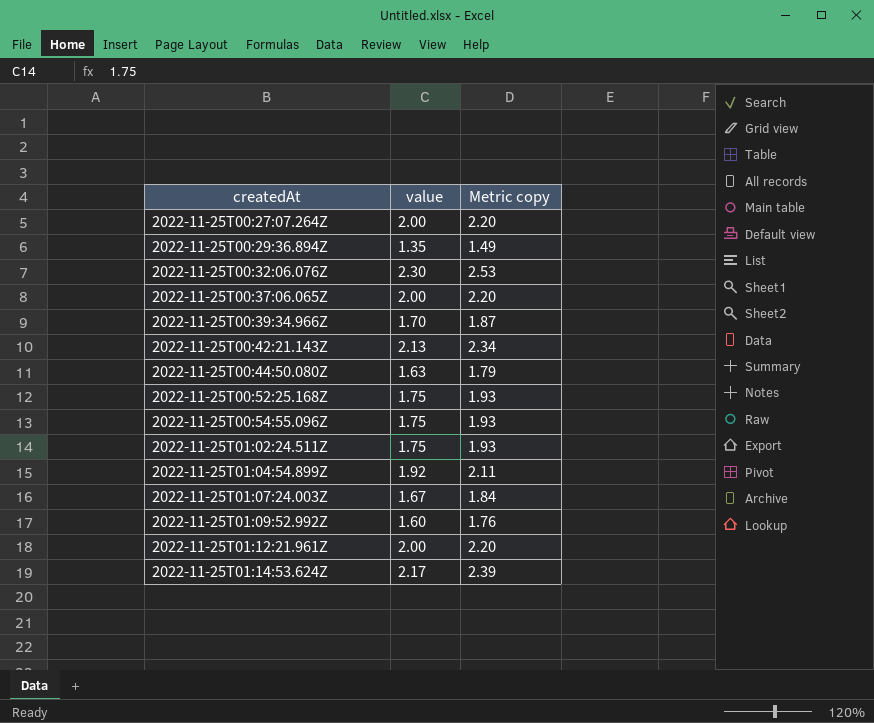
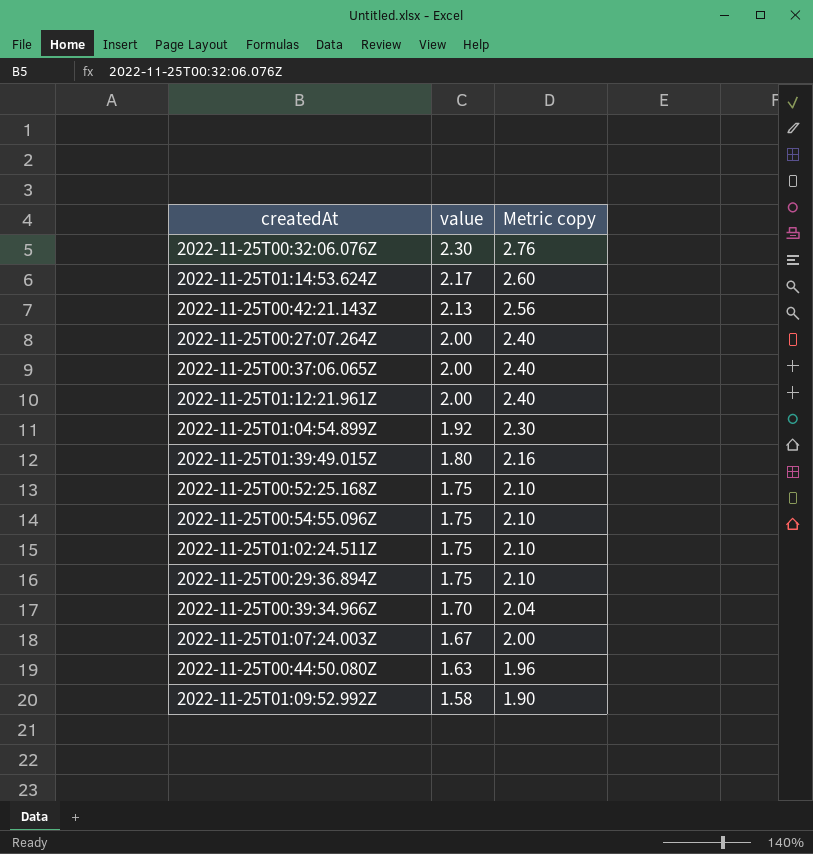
row order: createdAt ascending -> value descending
column Metric copy | formula: [value] * 1.1 -> [value] * 1.2
row 2022-11-25T01:39:49.015Z: none -> 1.80 | 2.16
2022-11-25T00:29:36.894Z | value: 1.35 -> 1.75
2022-11-25T01:09:52.992Z | value: 1.60 -> 1.58

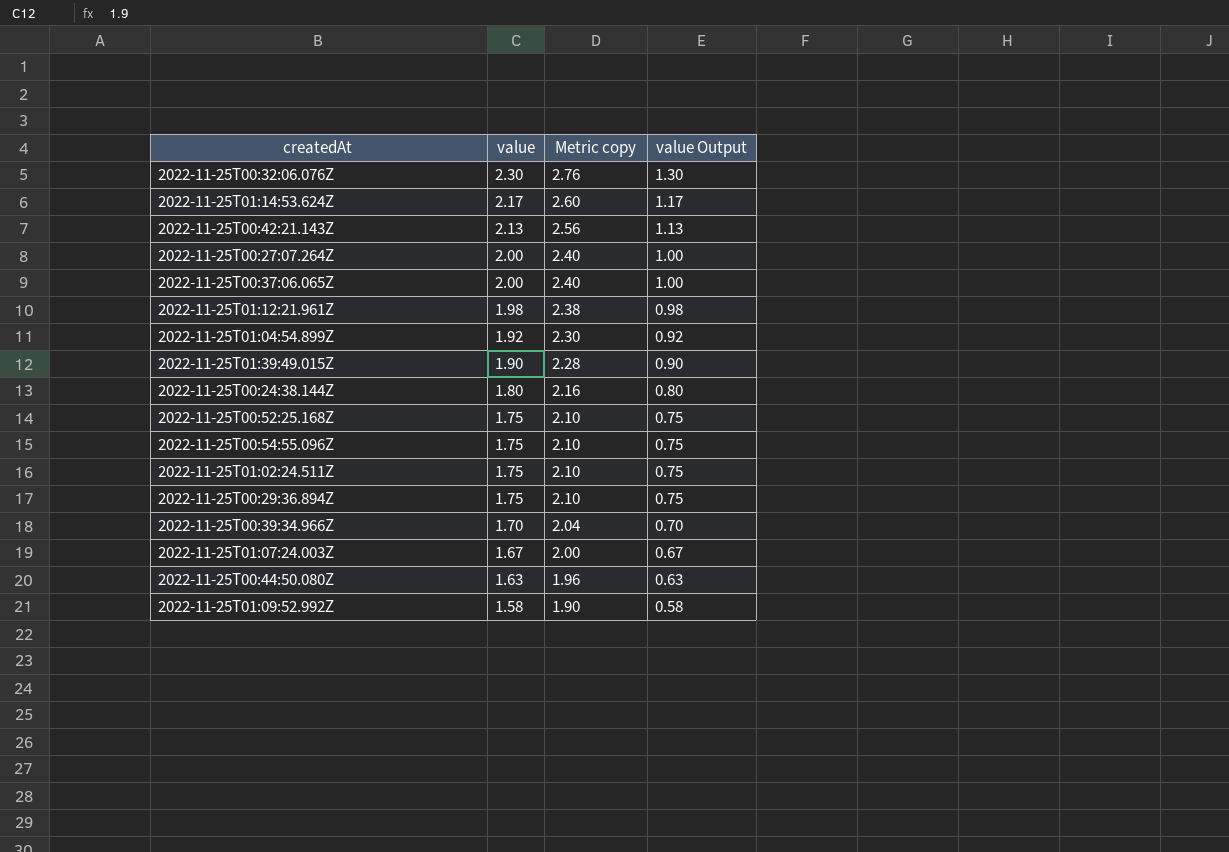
column value Output | formula: none -> [value] - 1
2022-11-25T01:12:21.961Z | value: 2.00 -> 1.98
2022-11-25T01:12:21.961Z | Metric copy: 2.40 -> 2.38
2022-11-25T01:39:49.015Z | value: 1.80 -> 1.90
2022-11-25T01:39:49.015Z | Metric copy: 2.16 -> 2.28
row 2022-11-25T00:24:38.144Z: none -> 1.80 | 2.16 | 0.80

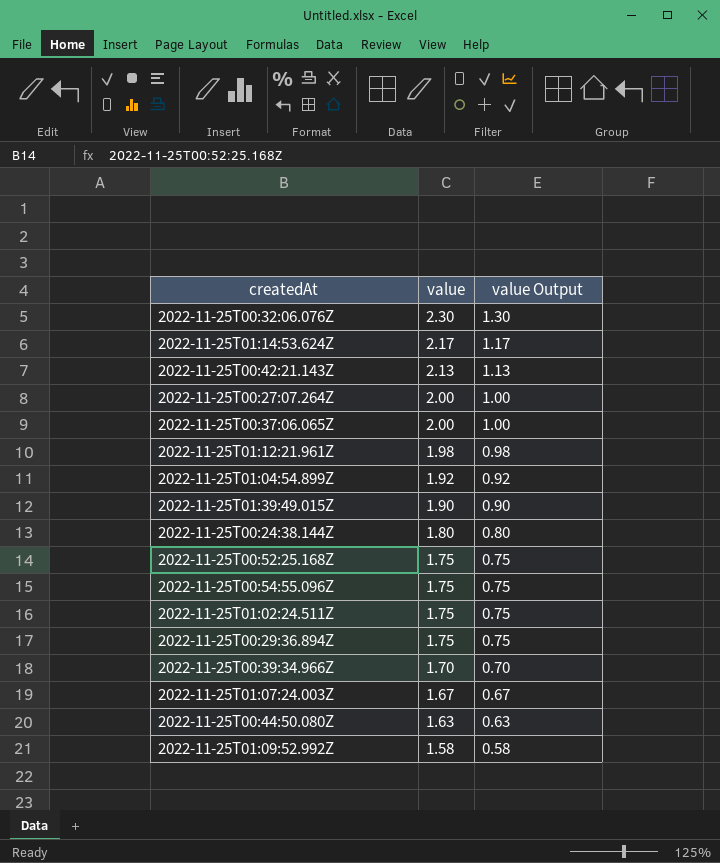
column Metric copy | formula: [value] * 1.2 -> none

